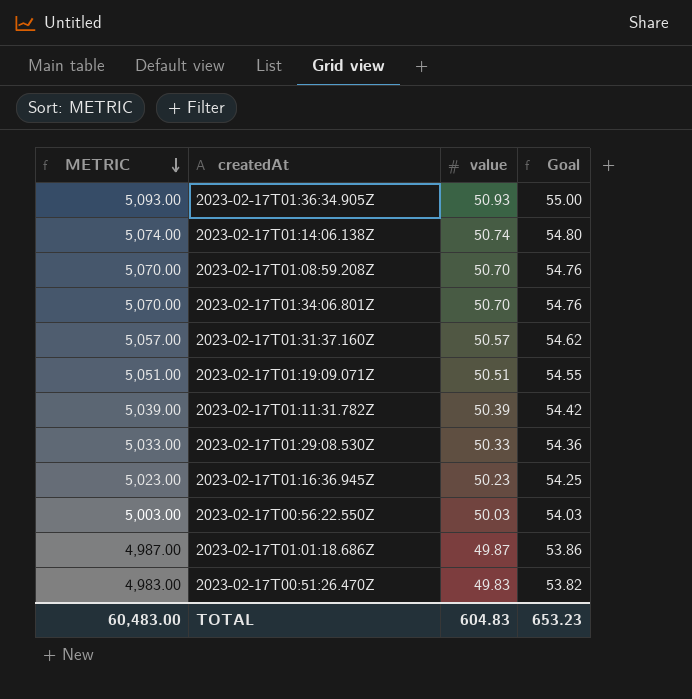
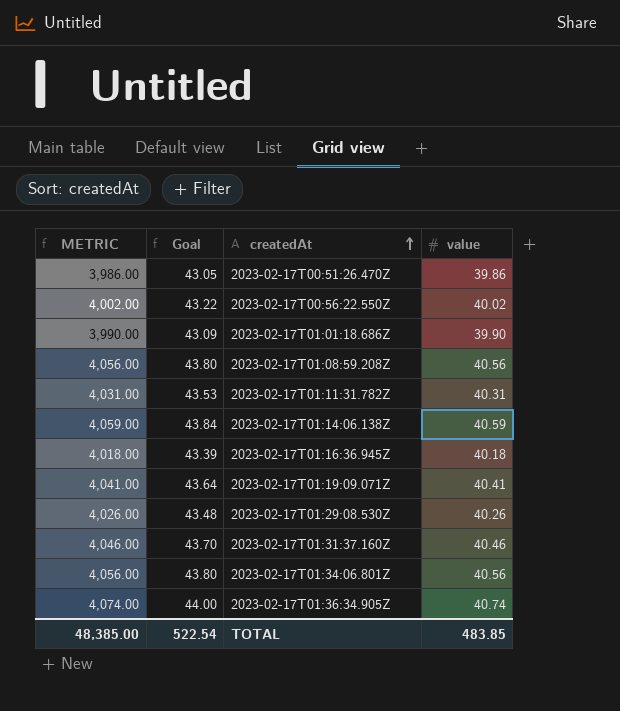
row order: METRIC descending -> createdAt ascending
column Goal | position: 4 -> 2
2023-02-17T00:51:26.470Z | METRIC: 4,983.00 -> 3,986.00
2023-02-17T00:51:26.470Z | Goal: 53.82 -> 43.05
2023-02-17T00:51:26.470Z | value: 49.83 -> 39.86
2023-02-17T00:56:22.550Z | METRIC: 5,003.00 -> 4,002.00
2023-02-17T00:56:22.550Z | Goal: 54.03 -> 43.22
2023-02-17T00:56:22.550Z | value: 50.03 -> 40.02
2023-02-17T01:01:18.686Z | METRIC: 4,987.00 -> 3,990.00
2023-02-17T01:01:18.686Z | Goal: 53.86 -> 43.09
2023-02-17T01:01:18.686Z | value: 49.87 -> 39.90
2023-02-17T01:08:59.208Z | METRIC: 5,070.00 -> 4,056.00
2023-02-17T01:08:59.208Z | Goal: 54.76 -> 43.80
2023-02-17T01:08:59.208Z | value: 50.70 -> 40.56
2023-02-17T01:11:31.782Z | METRIC: 5,039.00 -> 4,031.00
2023-02-17T01:11:31.782Z | Goal: 54.42 -> 43.53
2023-02-17T01:11:31.782Z | value: 50.39 -> 40.31
2023-02-17T01:14:06.138Z | METRIC: 5,074.00 -> 4,059.00
2023-02-17T01:14:06.138Z | Goal: 54.80 -> 43.84
2023-02-17T01:14:06.138Z | value: 50.74 -> 40.59
2023-02-17T01:16:36.945Z | METRIC: 5,023.00 -> 4,018.00
2023-02-17T01:16:36.945Z | Goal: 54.25 -> 43.39
2023-02-17T01:16:36.945Z | value: 50.23 -> 40.18
2023-02-17T01:19:09.071Z | METRIC: 5,051.00 -> 4,041.00
2023-02-17T01:19:09.071Z | Goal: 54.55 -> 43.64
2023-02-17T01:19:09.071Z | value: 50.51 -> 40.41
2023-02-17T01:29:08.530Z | METRIC: 5,033.00 -> 4,026.00
2023-02-17T01:29:08.530Z | Goal: 54.36 -> 43.48
2023-02-17T01:29:08.530Z | value: 50.33 -> 40.26
2023-02-17T01:31:37.160Z | METRIC: 5,057.00 -> 4,046.00
2023-02-17T01:31:37.160Z | Goal: 54.62 -> 43.70
2023-02-17T01:31:37.160Z | value: 50.57 -> 40.46
2023-02-17T01:34:06.801Z | METRIC: 5,070.00 -> 4,056.00
2023-02-17T01:34:06.801Z | Goal: 54.76 -> 43.80
2023-02-17T01:34:06.801Z | value: 50.70 -> 40.56
2023-02-17T01:36:34.905Z | METRIC: 5,093.00 -> 4,074.00
2023-02-17T01:36:34.905Z | Goal: 55.00 -> 44.00
2023-02-17T01:36:34.905Z | value: 50.93 -> 40.74
TOTAL | METRIC: 60,483.00 -> 48,385.00
TOTAL | Goal: 653.23 -> 522.54
TOTAL | value: 604.83 -> 483.85

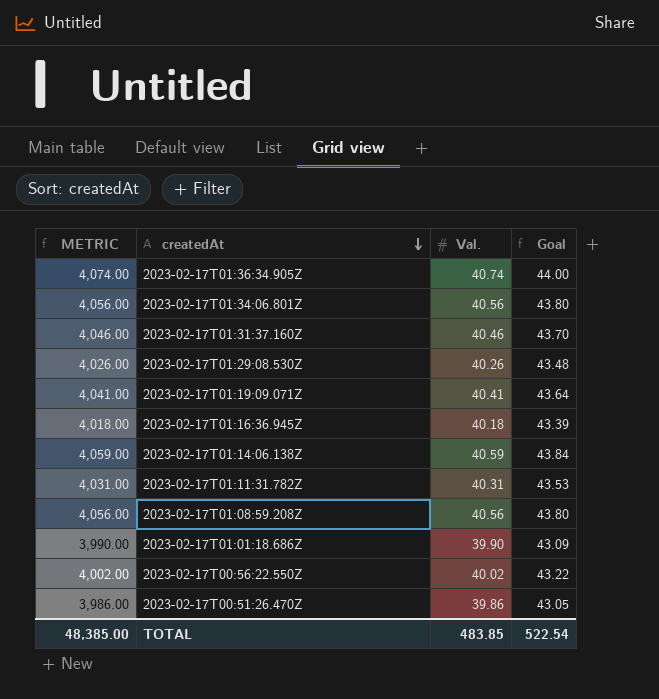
row order: createdAt ascending -> createdAt descending
column name: value -> Val.
column Goal | position: 2 -> 4

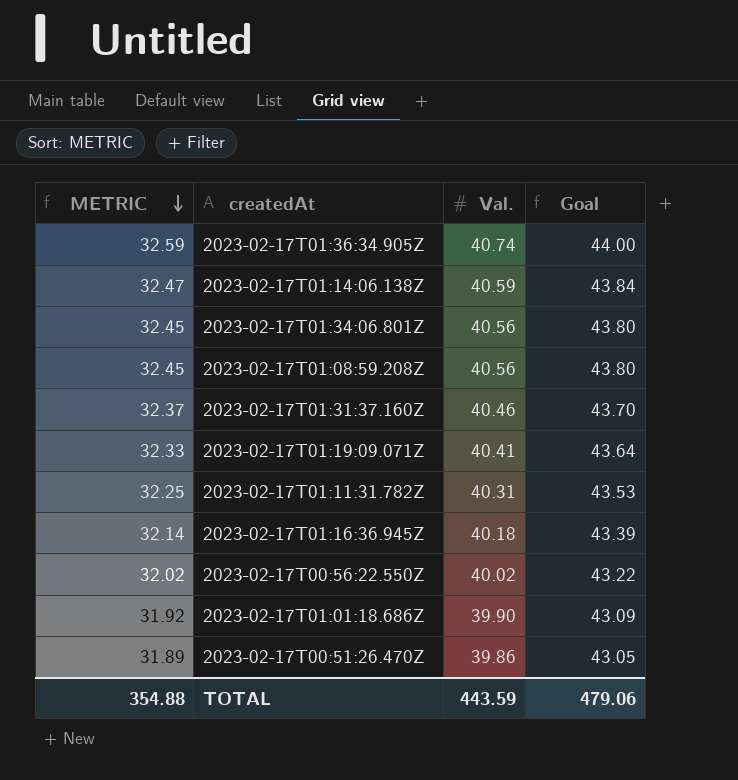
row order: createdAt descending -> METRIC descending
column METRIC | formula: [Val.] * 100 -> [Val.] * 0.8
row 2023-02-17T01:29:08.530Z: 4,026.00 | 40.26 | 43.48 -> none
TOTAL | METRIC: 48,385.00 -> 354.88
TOTAL | Val.: 483.85 -> 443.59
TOTAL | Goal: 522.54 -> 479.06

